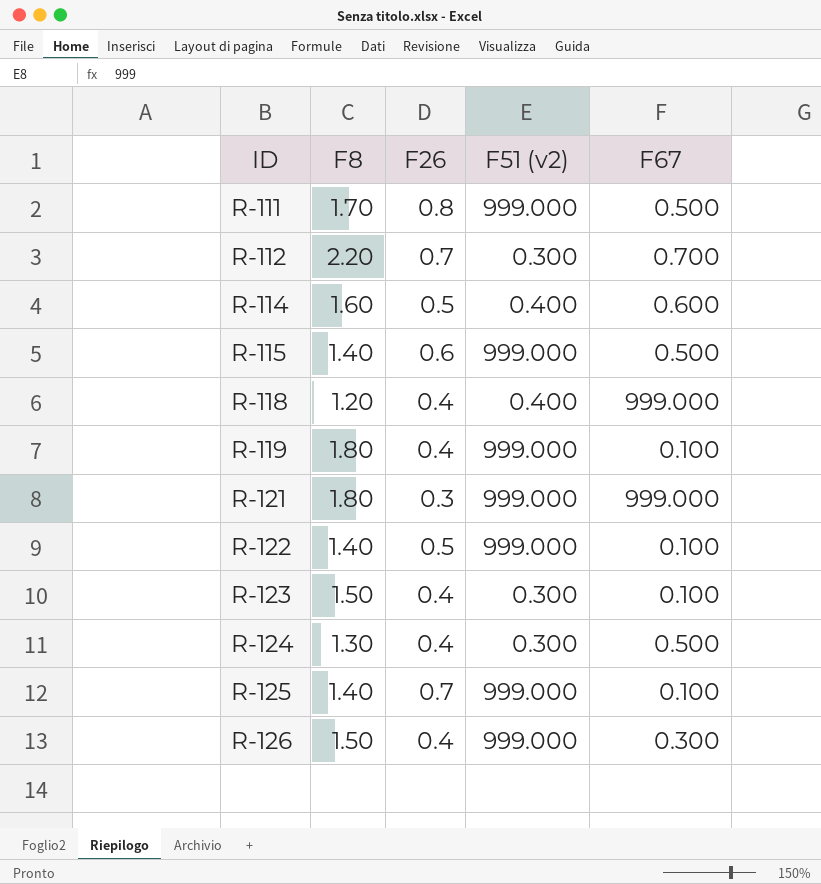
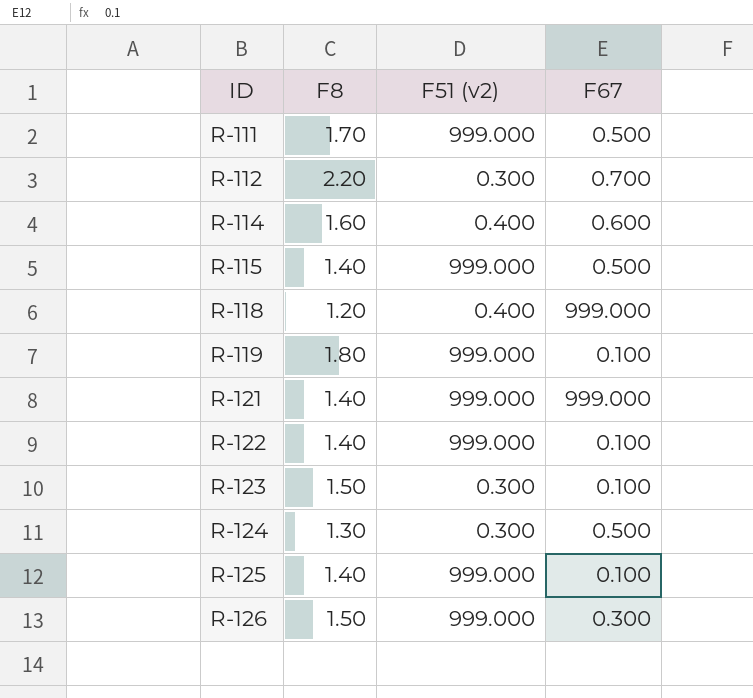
column F26 | position: 3 -> none
R-121 | F8: 1.80 -> 1.40

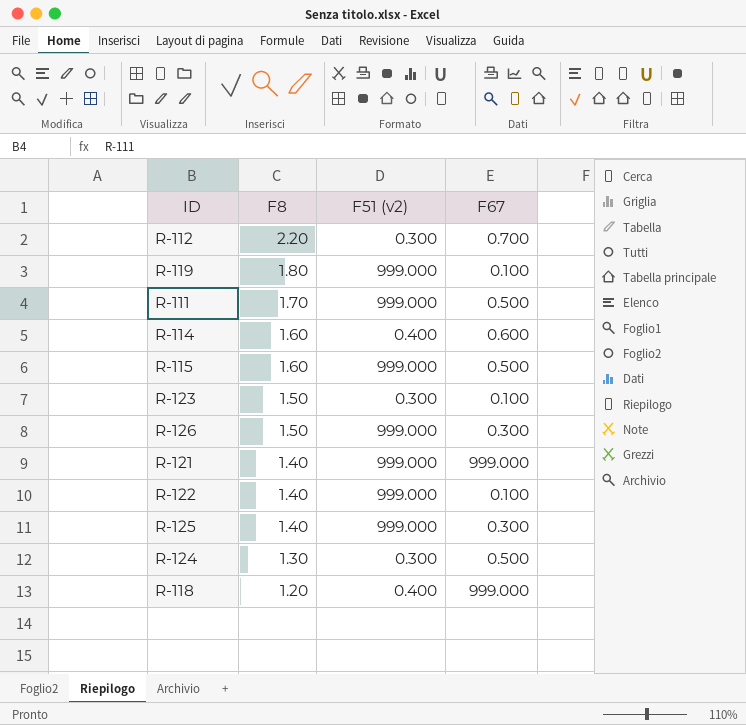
row order: ID ascending -> F8 descending
R-115 | F8: 1.40 -> 1.60
R-125 | F67: 0.100 -> 0.300

